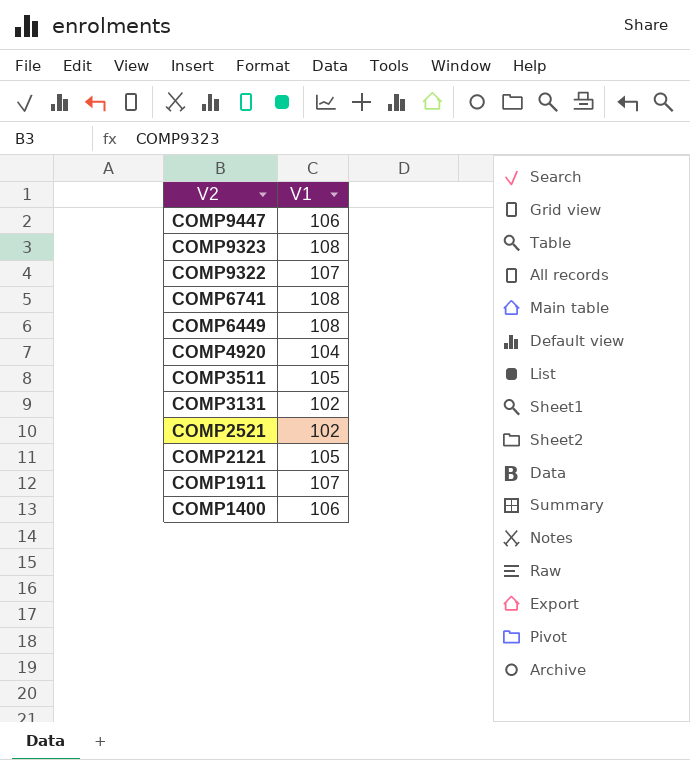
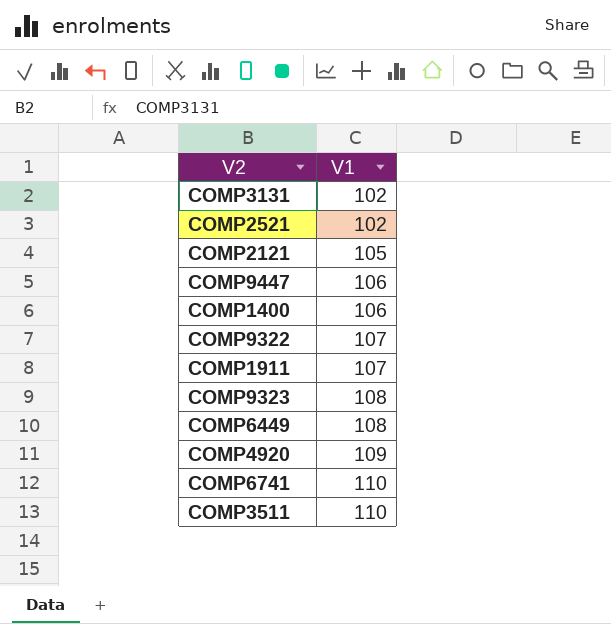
row order: V2 descending -> V1 ascending
COMP4920 | V1: 104 -> 109
COMP6741 | V1: 108 -> 110
COMP3511 | V1: 105 -> 110

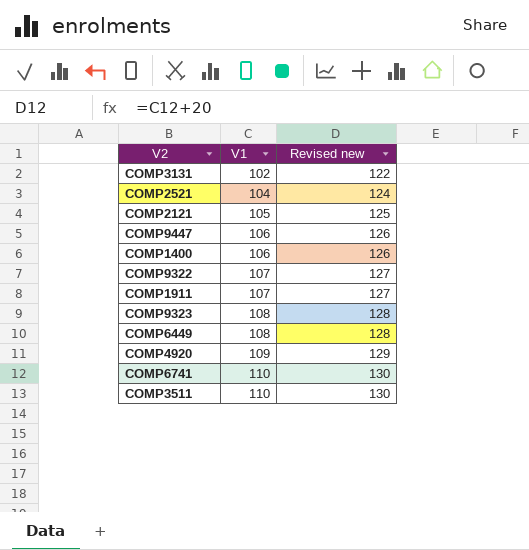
column Revised new | formula: none -> [V1] + 20
COMP2521 | V1: 102 -> 104

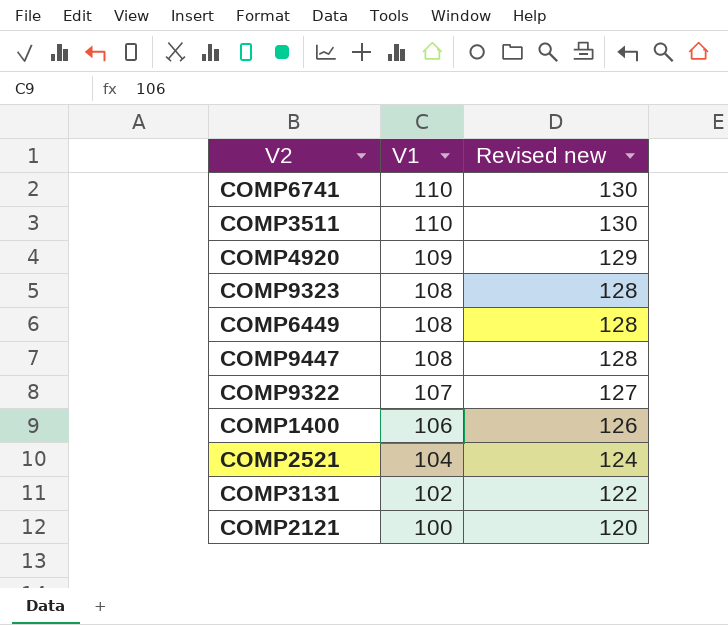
row order: V1 ascending -> V1 descending
row COMP1911: 107 | 127 -> none
COMP9447 | V1: 106 -> 108
COMP9447 | Revised new: 126 -> 128
COMP2121 | V1: 105 -> 100
COMP2121 | Revised new: 125 -> 120

